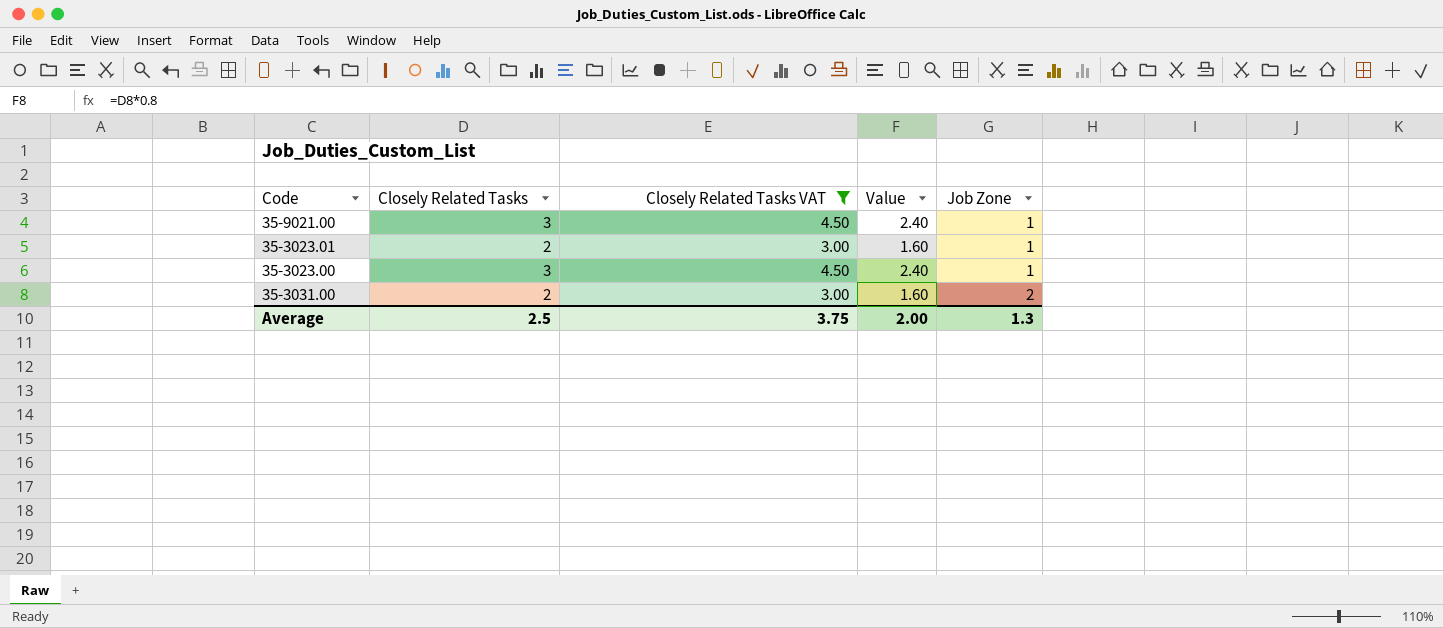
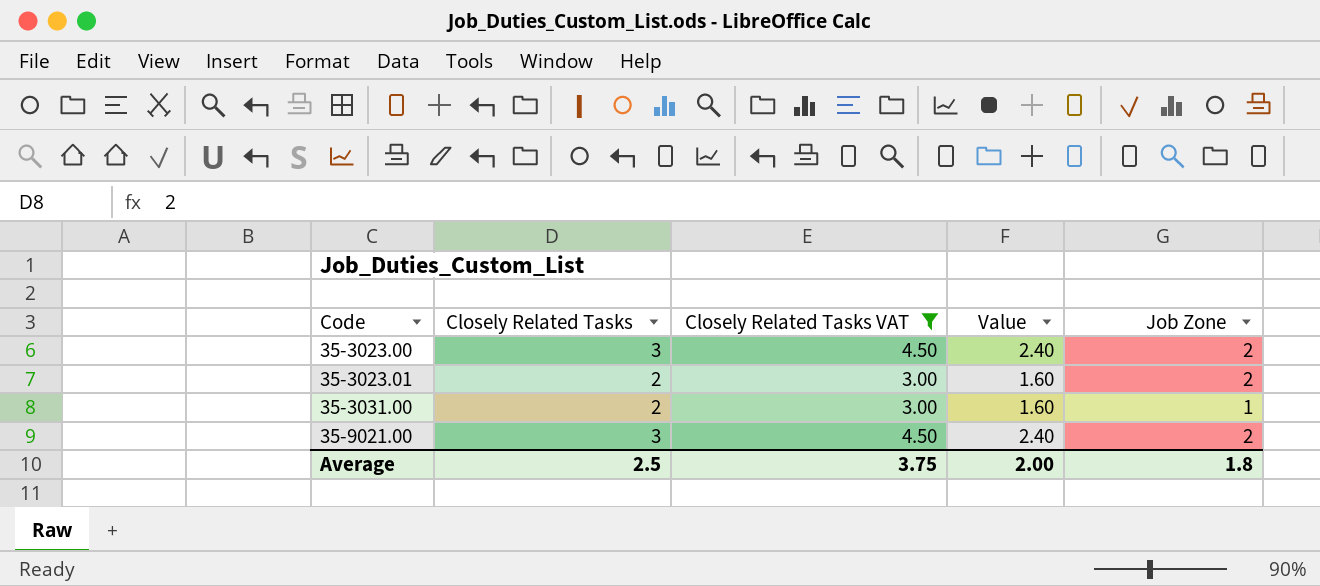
row order: Job Zone ascending -> Code ascending
35-3023.00 | Job Zone: 1 -> 2
35-3023.01 | Job Zone: 1 -> 2
35-3031.00 | Job Zone: 2 -> 1
35-9021.00 | Job Zone: 1 -> 2
Average | Job Zone: 1.3 -> 1.8

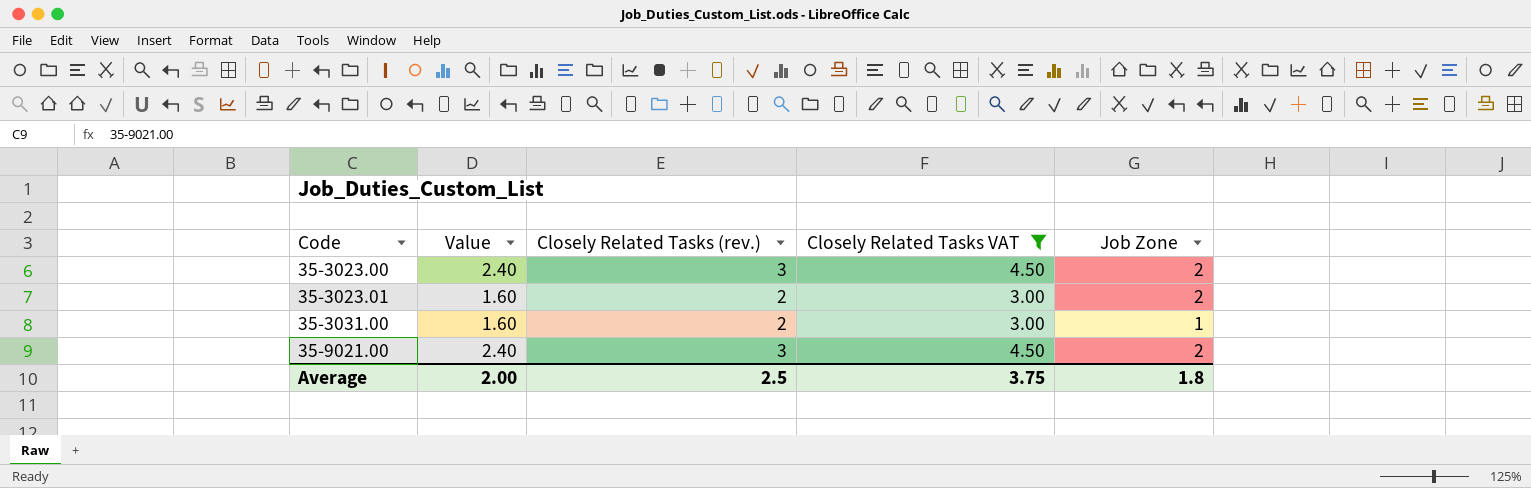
column Value | position: 4 -> 2
column name: Closely Related Tasks -> Closely Related Tasks (rev.)

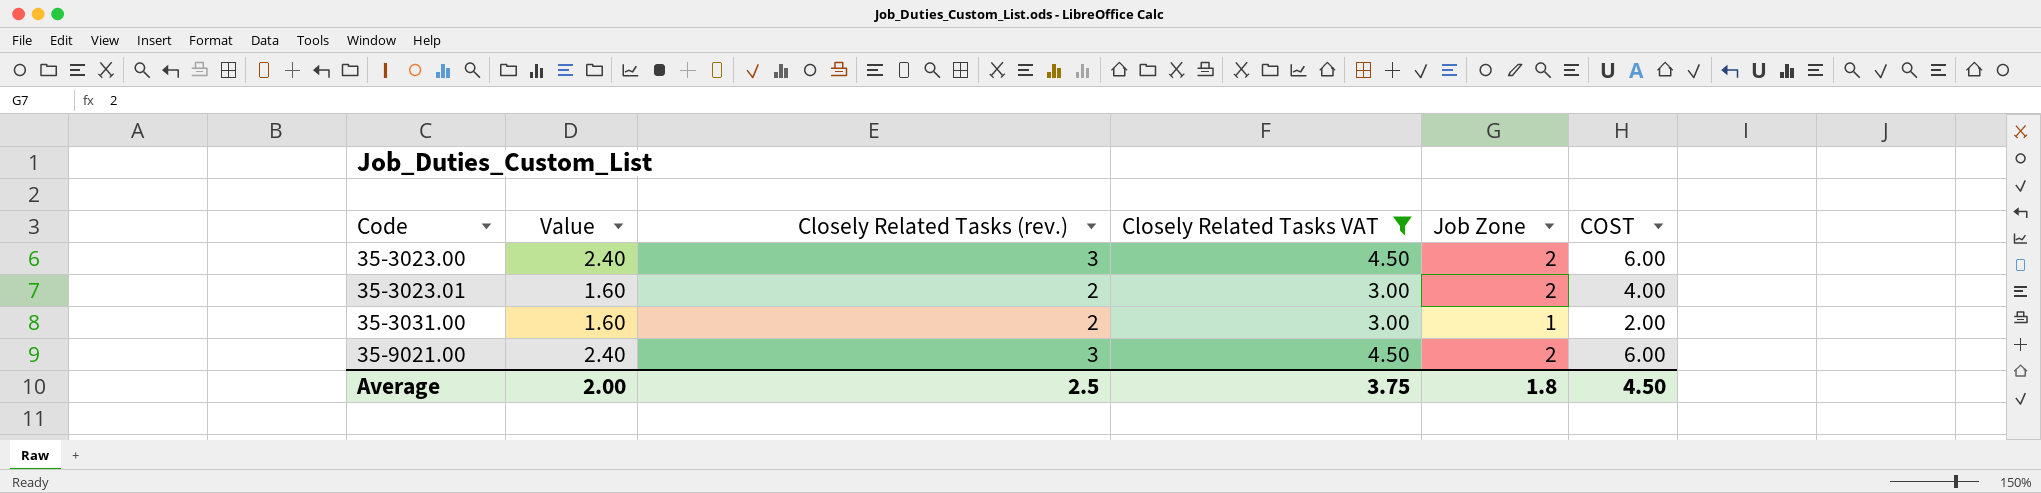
column COST | formula: none -> [Closely Related Tasks (rev.)] * [Job Zone]

